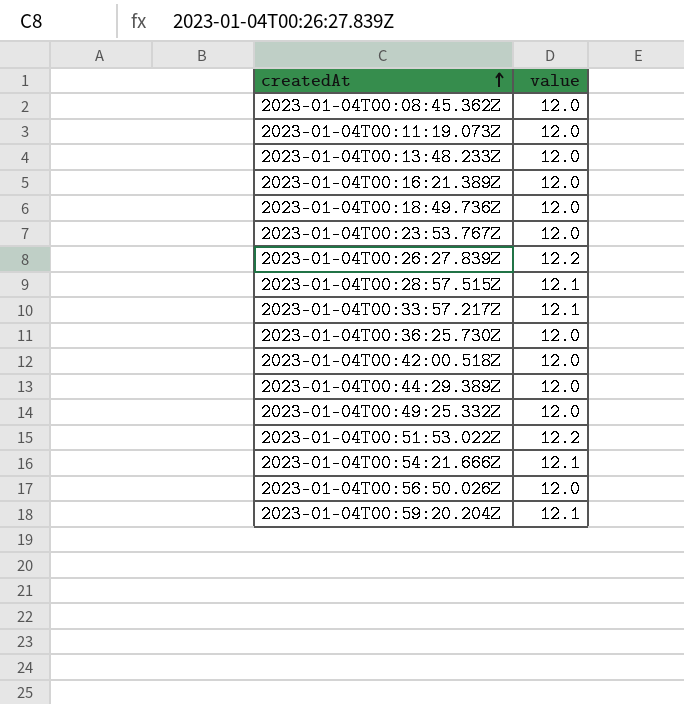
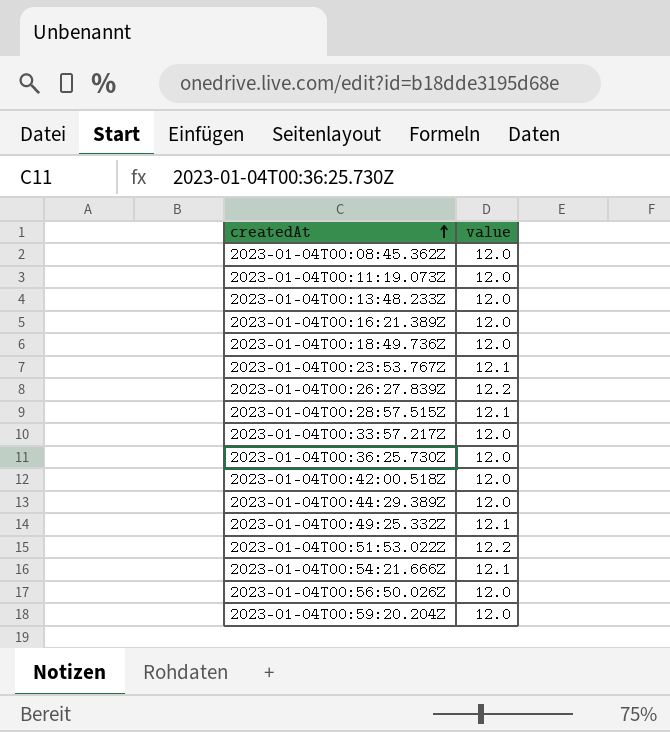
2023-01-04T00:23:53.767Z | value: 12.0 -> 12.1
2023-01-04T00:33:57.217Z | value: 12.1 -> 12.0
2023-01-04T00:49:25.332Z | value: 12.0 -> 12.1
2023-01-04T00:59:20.204Z | value: 12.1 -> 12.0

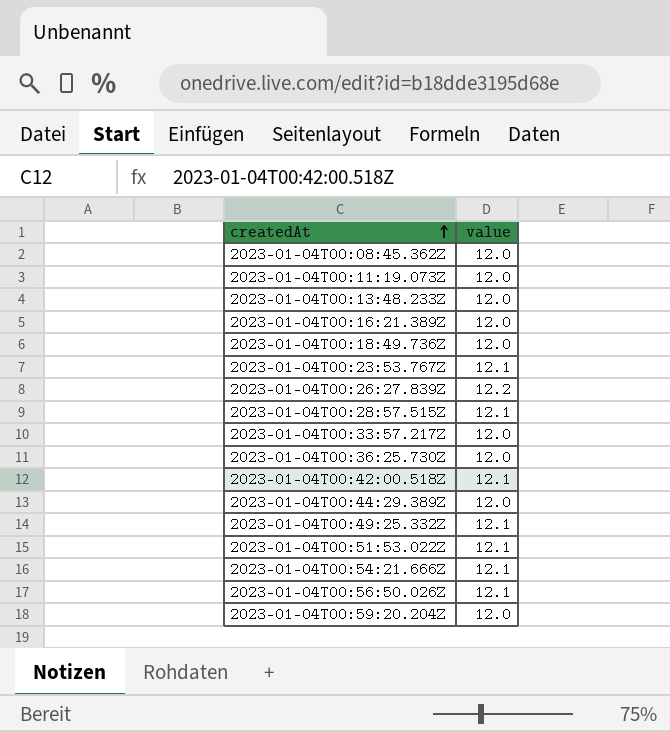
2023-01-04T00:42:00.518Z | value: 12.0 -> 12.1
2023-01-04T00:51:53.022Z | value: 12.2 -> 12.1
2023-01-04T00:56:50.026Z | value: 12.0 -> 12.1

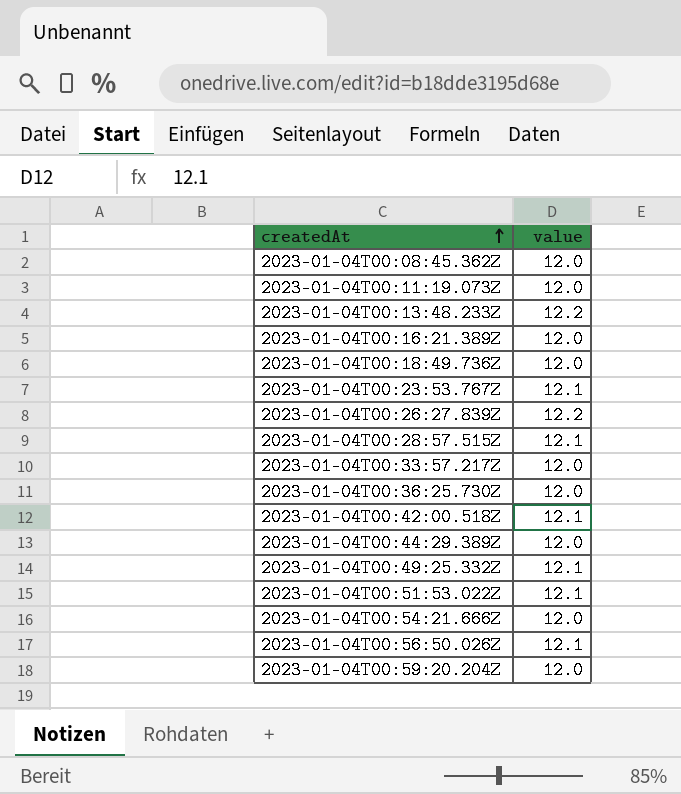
2023-01-04T00:13:48.233Z | value: 12.0 -> 12.2
2023-01-04T00:54:21.666Z | value: 12.1 -> 12.0

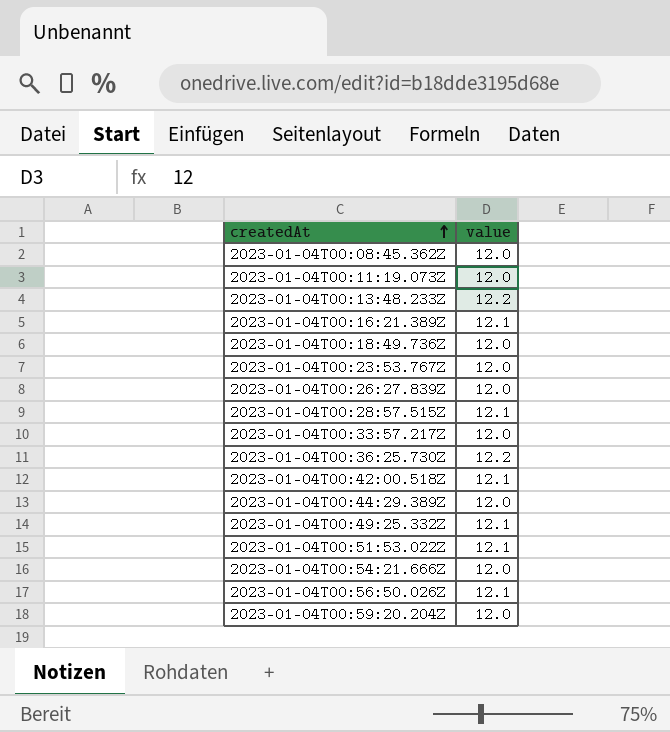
2023-01-04T00:16:21.389Z | value: 12.0 -> 12.1
2023-01-04T00:23:53.767Z | value: 12.1 -> 12.0
2023-01-04T00:26:27.839Z | value: 12.2 -> 12.0
2023-01-04T00:36:25.730Z | value: 12.0 -> 12.2

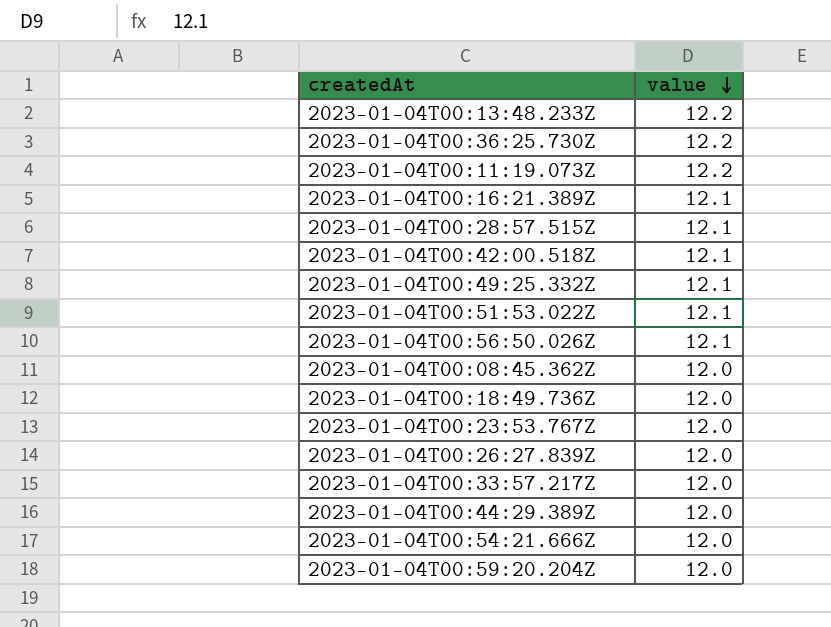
row order: createdAt ascending -> value descending
2023-01-04T00:11:19.073Z | value: 12.0 -> 12.2

